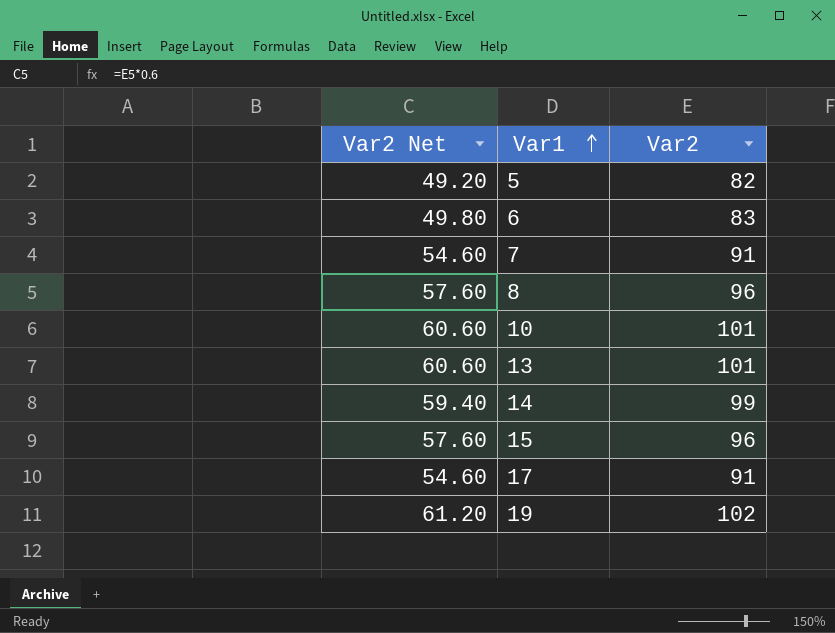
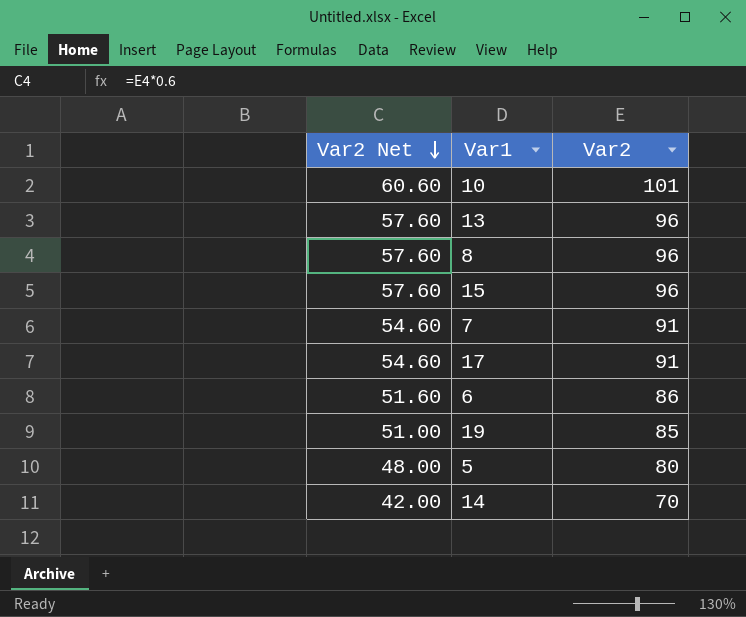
row order: Var1 ascending -> Var2 Net descending
13 | Var2 Net: 60.60 -> 57.60
13 | Var2: 101 -> 96
6 | Var2 Net: 49.80 -> 51.60
6 | Var2: 83 -> 86
19 | Var2 Net: 61.20 -> 51.00
19 | Var2: 102 -> 85
5 | Var2 Net: 49.20 -> 48.00
5 | Var2: 82 -> 80
14 | Var2 Net: 59.40 -> 42.00
14 | Var2: 99 -> 70

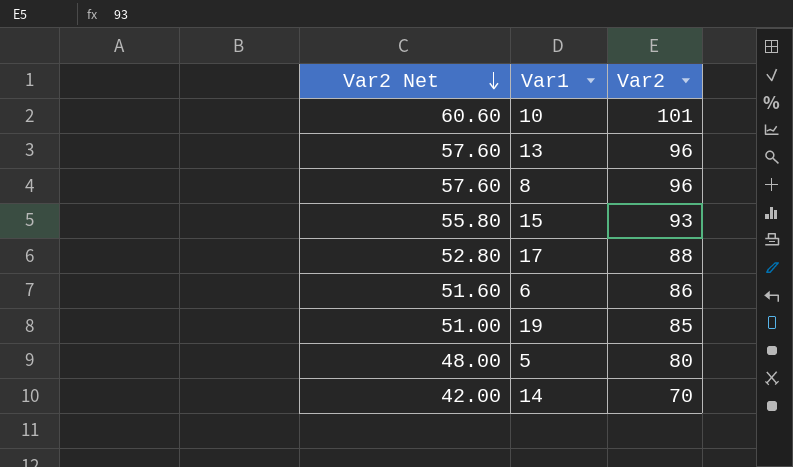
row 7: 54.60 | 91 -> none
15 | Var2 Net: 57.60 -> 55.80
15 | Var2: 96 -> 93
17 | Var2 Net: 54.60 -> 52.80
17 | Var2: 91 -> 88

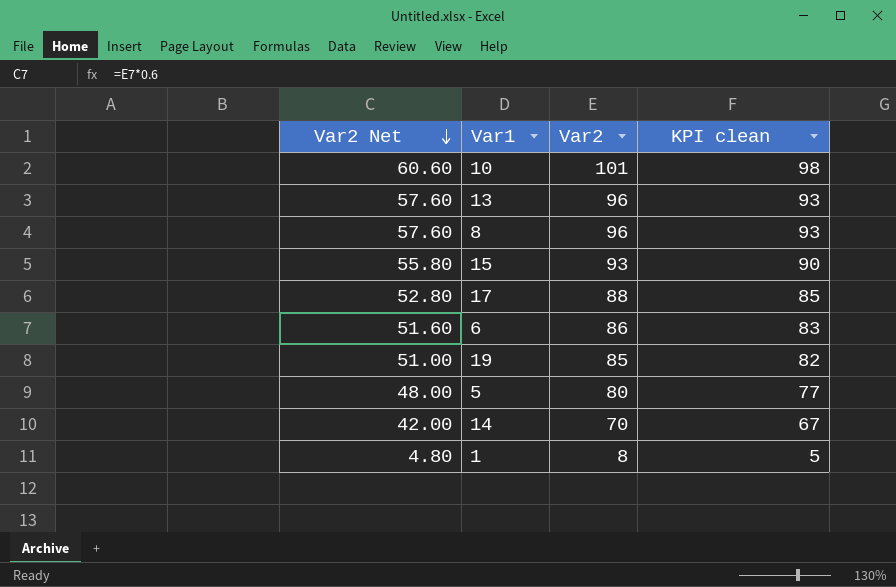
column KPI clean | formula: none -> [Var2] - 3
row 1: none -> 4.80 | 8 | 5

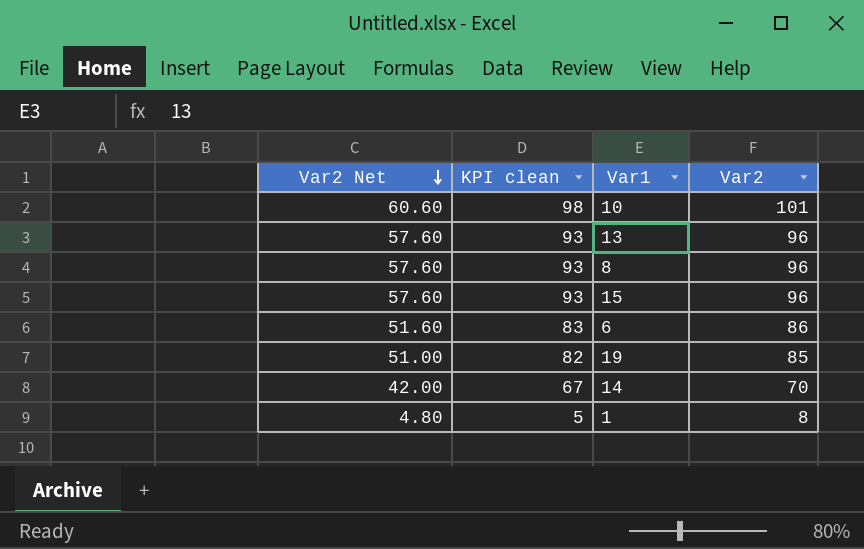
column KPI clean | position: 4 -> 2
row 17: 52.80 | 88 | 85 -> none
row 5: 48.00 | 80 | 77 -> none
15 | Var2 Net: 55.80 -> 57.60
15 | KPI clean: 90 -> 93
15 | Var2: 93 -> 96

